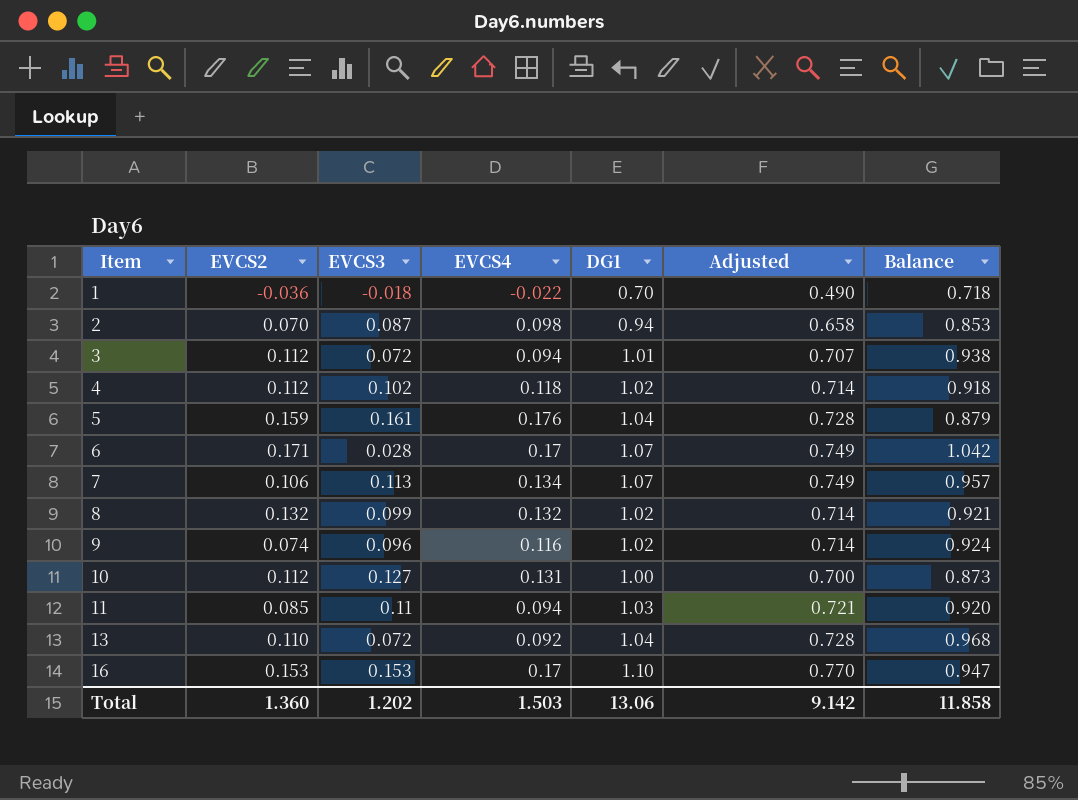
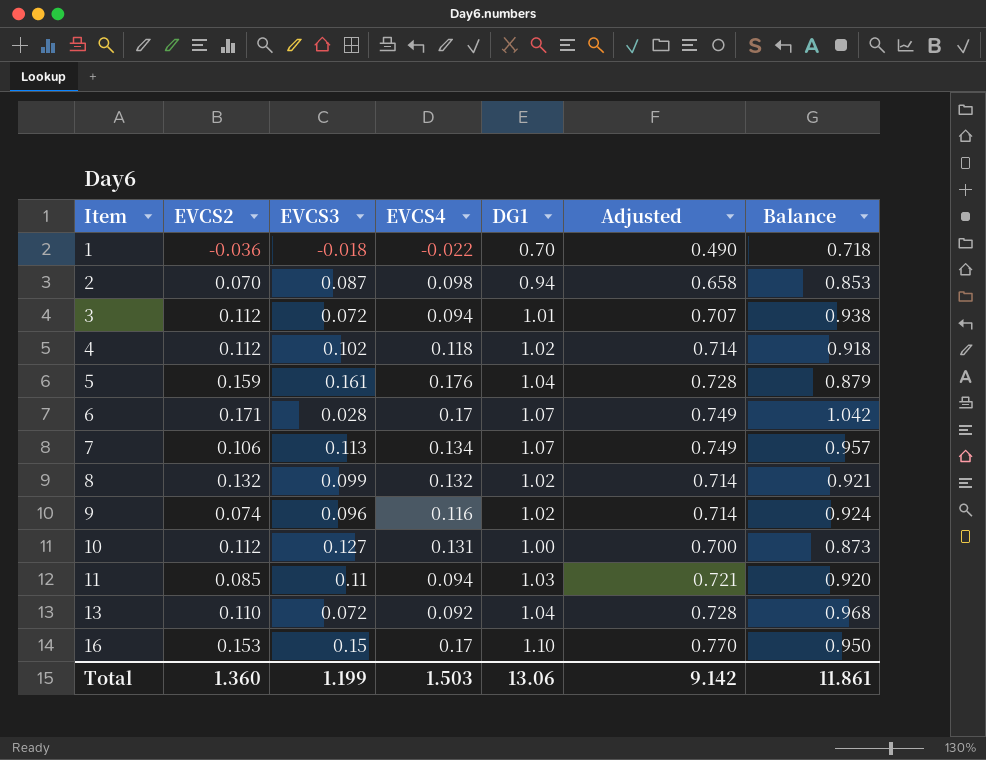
16 | EVCS3: 0.153 -> 0.15
16 | Balance: 0.947 -> 0.950
Total | EVCS3: 1.202 -> 1.199
Total | Balance: 11.858 -> 11.861

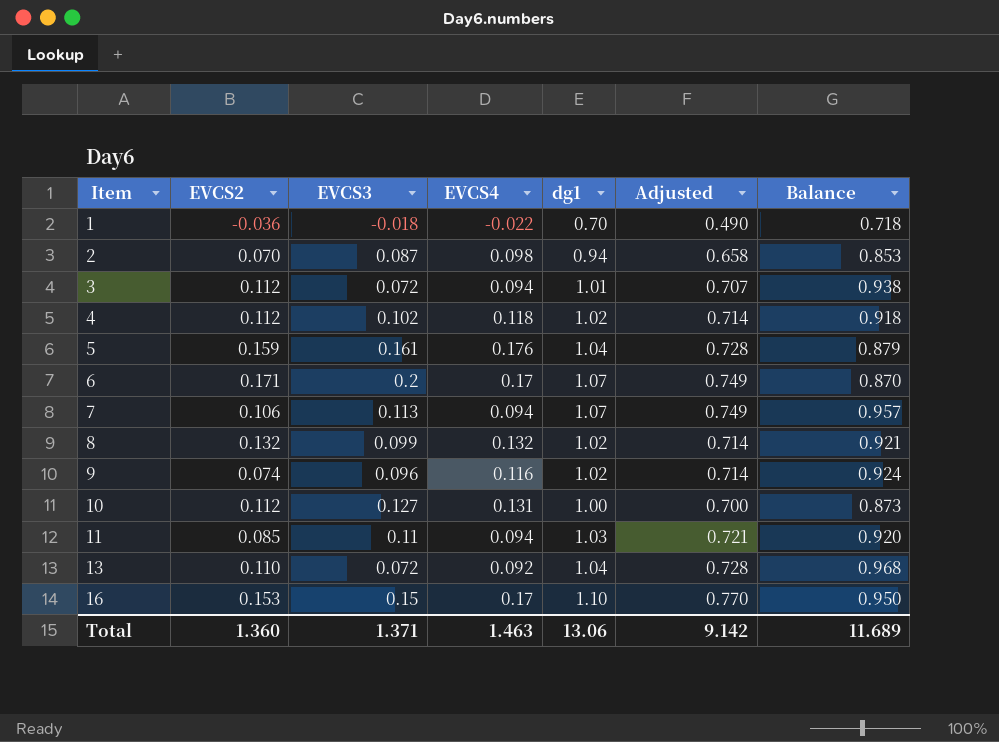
column name: DG1 -> dg1
6 | EVCS3: 0.028 -> 0.2
6 | Balance: 1.042 -> 0.870
7 | EVCS4: 0.134 -> 0.094
Total | EVCS3: 1.199 -> 1.371
Total | EVCS4: 1.503 -> 1.463
Total | Balance: 11.861 -> 11.689

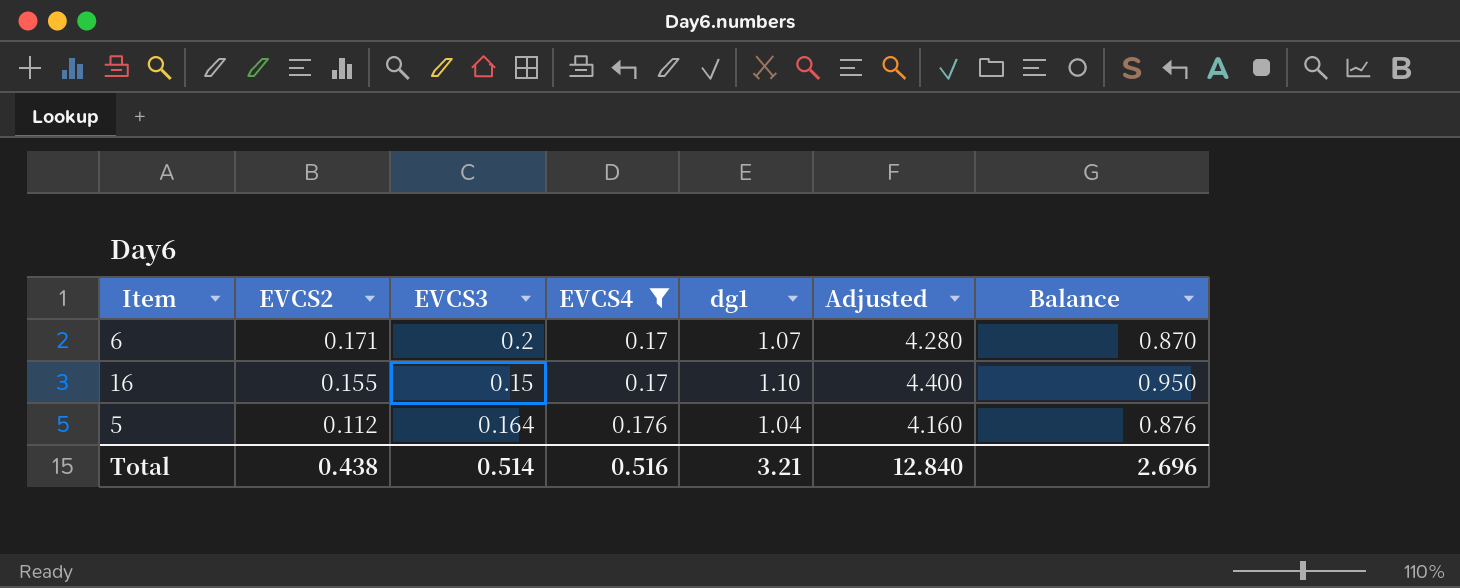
filter: none -> EVCS4 >= 0.17
row order: Item ascending -> EVCS2 descending
column Adjusted | formula: [dg1] * 0.7 -> [dg1] * 4
16 | EVCS2: 0.153 -> 0.155
5 | EVCS2: 0.159 -> 0.112
5 | EVCS3: 0.161 -> 0.164
5 | Balance: 0.879 -> 0.876
Total | EVCS2: 1.360 -> 0.438
Total | EVCS3: 1.371 -> 0.514
Total | EVCS4: 1.463 -> 0.516
Total | dg1: 13.06 -> 3.21
Total | Adjusted: 9.142 -> 12.840
Total | Balance: 11.689 -> 2.696

